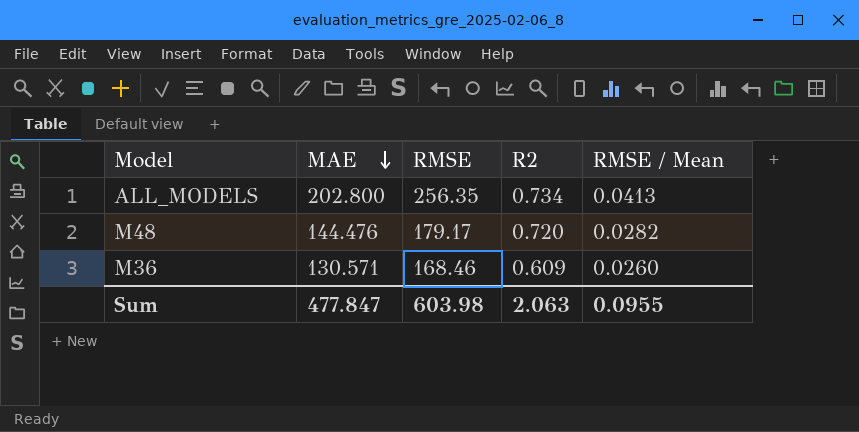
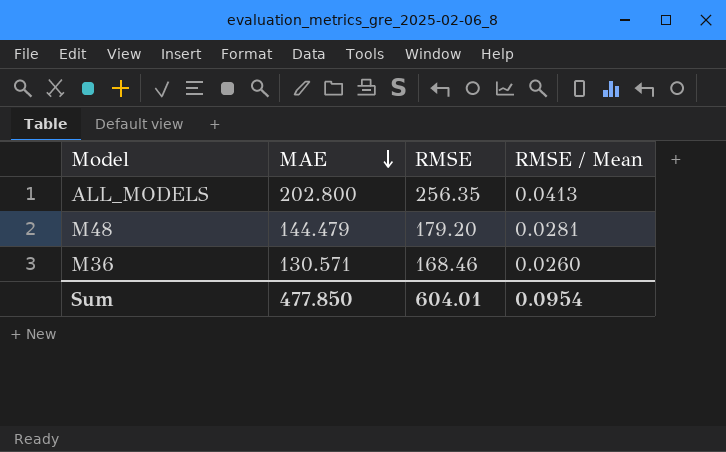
column R2 | position: 4 -> none
M48 | MAE: 144.476 -> 144.479
M48 | RMSE: 179.17 -> 179.20
M48 | RMSE / Mean: 0.0282 -> 0.0281
Sum | MAE: 477.847 -> 477.850
Sum | RMSE: 603.98 -> 604.01
Sum | RMSE / Mean: 0.0955 -> 0.0954

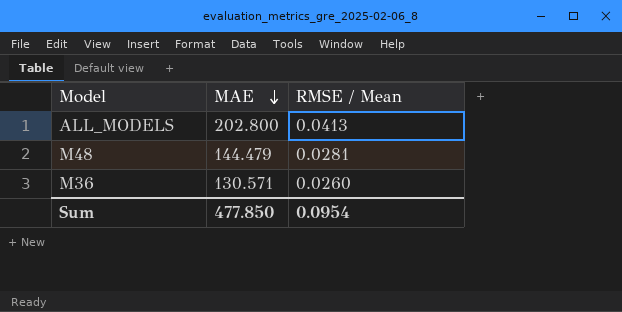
column RMSE | position: 3 -> none

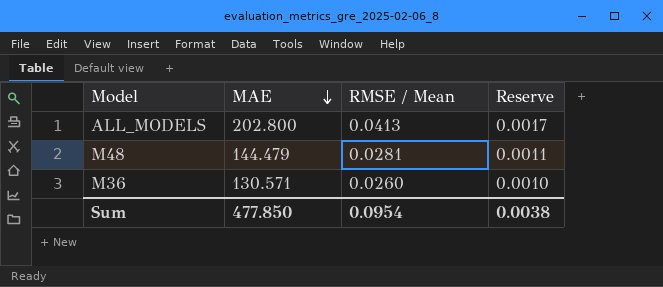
column Reserve | formula: none -> [RMSE / Mean] * 0.04

